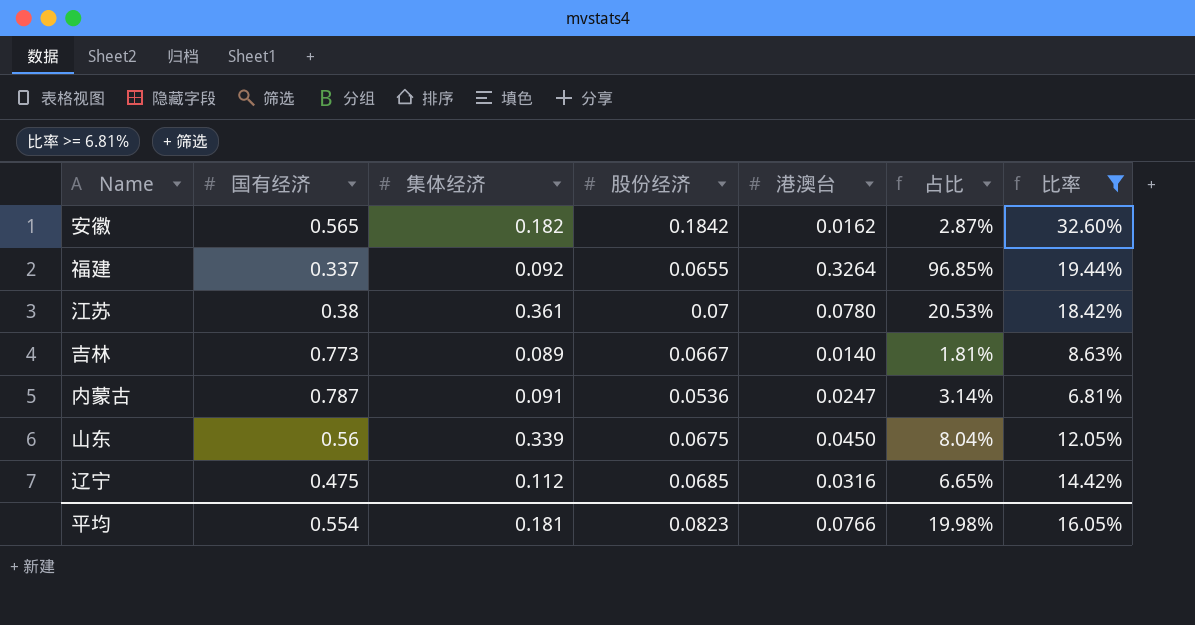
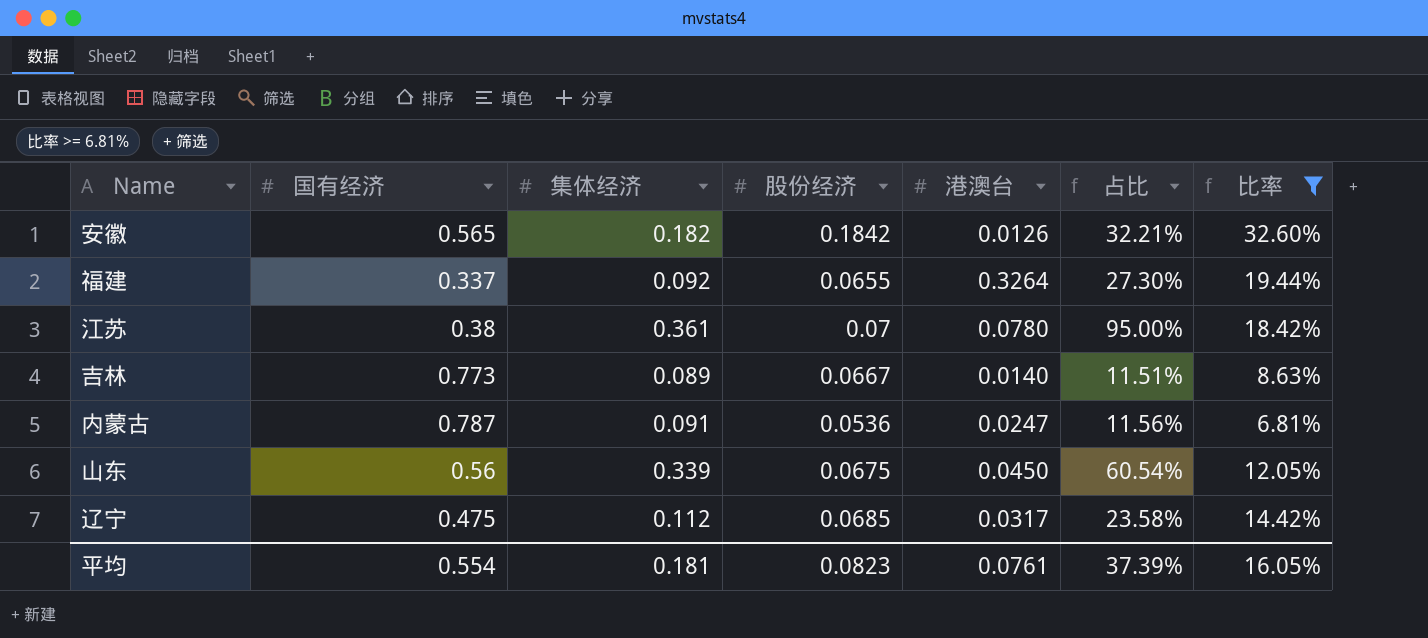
column 占比 | formula: [港澳台] / [国有经济] -> [集体经济] / [国有经济]
安徽 | 港澳台: 0.0162 -> 0.0126
辽宁 | 港澳台: 0.0316 -> 0.0317
平均 | 港澳台: 0.0766 -> 0.0761
平均 | 占比: 19.98% -> 37.39%

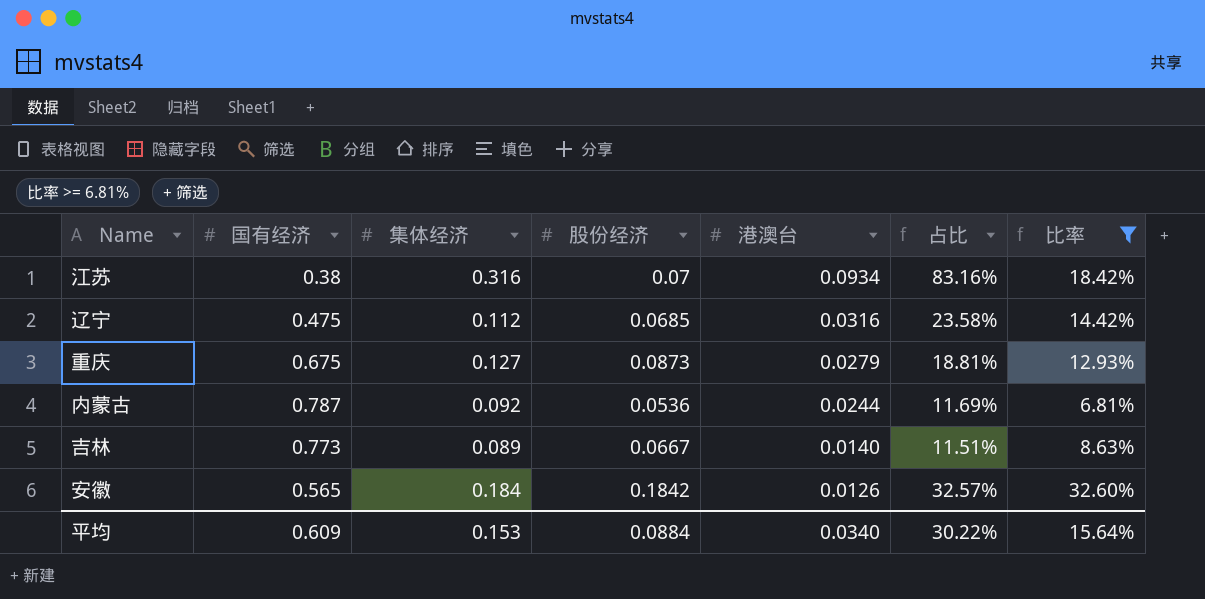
row order: none -> 港澳台 descending
row 福建: 0.337 | 0.092 | 0.0655 | 0.3264 | 27.30% | 19.44% -> none
row 山东: 0.56 | 0.339 | 0.0675 | 0.0450 | 60.54% | 12.05% -> none
江苏 | 集体经济: 0.361 -> 0.316
江苏 | 港澳台: 0.0780 -> 0.0934
江苏 | 占比: 95.00% -> 83.16%
辽宁 | 港澳台: 0.0317 -> 0.0316
row 重庆: none -> 0.675 | 0.127 | 0.0873 | 0.0279 | 18.81% | 12.93%
内蒙古 | 集体经济: 0.091 -> 0.092
内蒙古 | 港澳台: 0.0247 -> 0.0244
内蒙古 | 占比: 11.56% -> 11.69%
安徽 | 集体经济: 0.182 -> 0.184
安徽 | 占比: 32.21% -> 32.57%
平均 | 国有经济: 0.554 -> 0.609
平均 | 集体经济: 0.181 -> 0.153
平均 | 股份经济: 0.0823 -> 0.0884
平均 | 港澳台: 0.0761 -> 0.0340
平均 | 占比: 37.39% -> 30.22%
平均 | 比率: 16.05% -> 15.64%

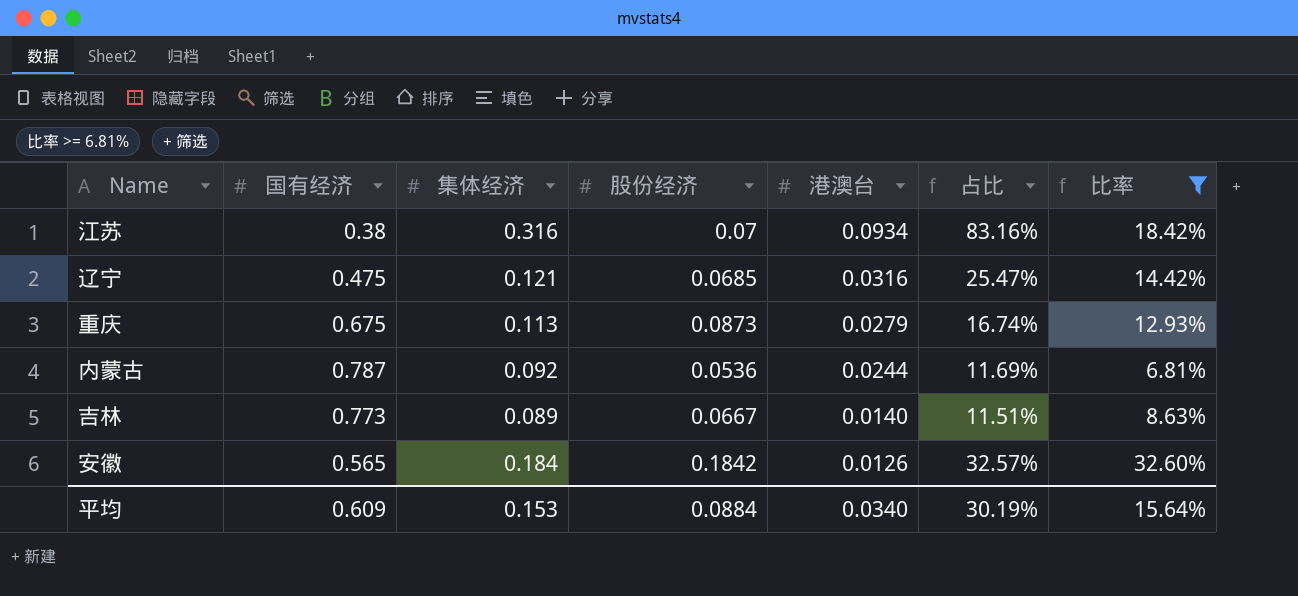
辽宁 | 集体经济: 0.112 -> 0.121
辽宁 | 占比: 23.58% -> 25.47%
重庆 | 集体经济: 0.127 -> 0.113
重庆 | 占比: 18.81% -> 16.74%
平均 | 占比: 30.22% -> 30.19%

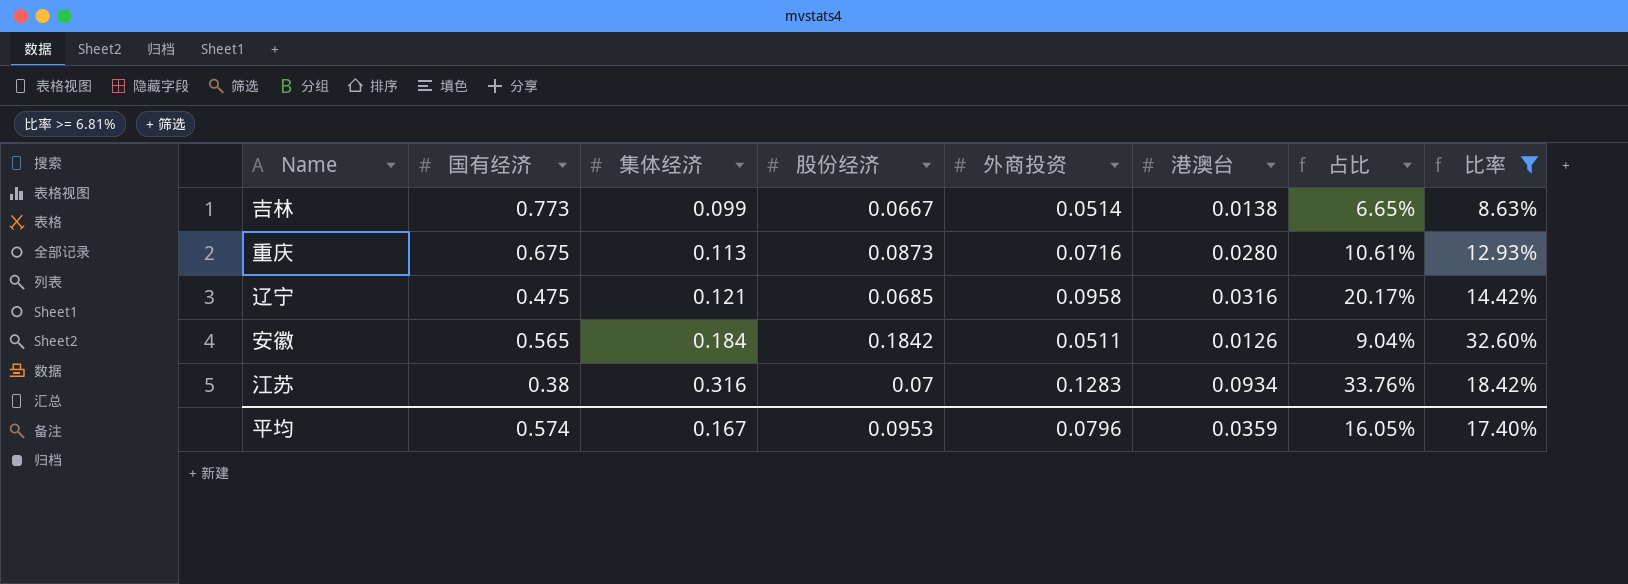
row order: 港澳台 descending -> 集体经济 ascending
column 外商投资 | position: none -> 5
column 占比 | formula: [集体经济] / [国有经济] -> [外商投资] / [国有经济]
row 内蒙古: 0.787 | 0.092 | 0.0536 | 0.0244 | 11.69% | 6.81% -> none
吉林 | 集体经济: 0.089 -> 0.099
吉林 | 港澳台: 0.0140 -> 0.0138
重庆 | 港澳台: 0.0279 -> 0.0280
平均 | 国有经济: 0.609 -> 0.574
平均 | 集体经济: 0.153 -> 0.167
平均 | 股份经济: 0.0884 -> 0.0953
平均 | 港澳台: 0.0340 -> 0.0359
平均 | 占比: 30.19% -> 16.05%
平均 | 比率: 15.64% -> 17.40%

